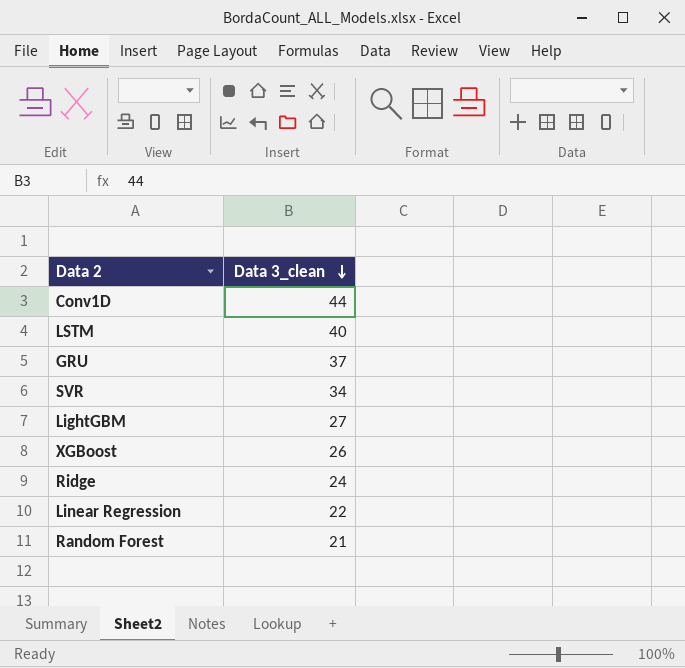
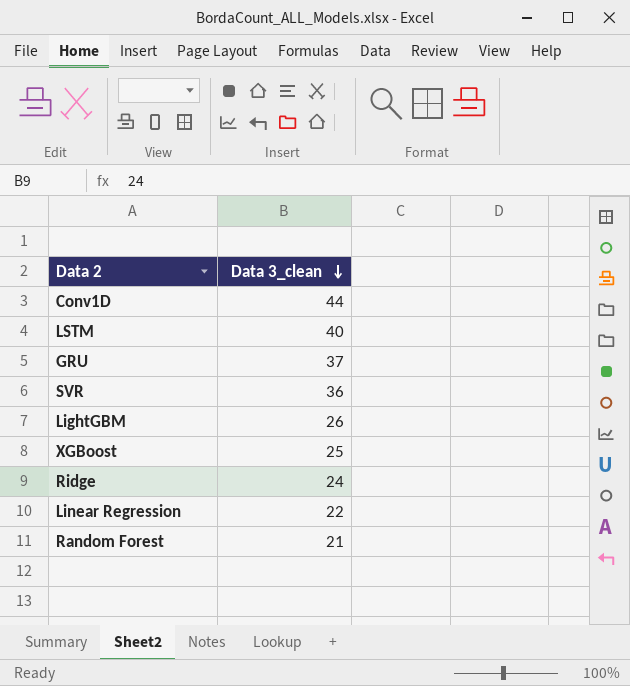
SVR | Data 3_clean: 34 -> 36
LightGBM | Data 3_clean: 27 -> 26
XGBoost | Data 3_clean: 26 -> 25

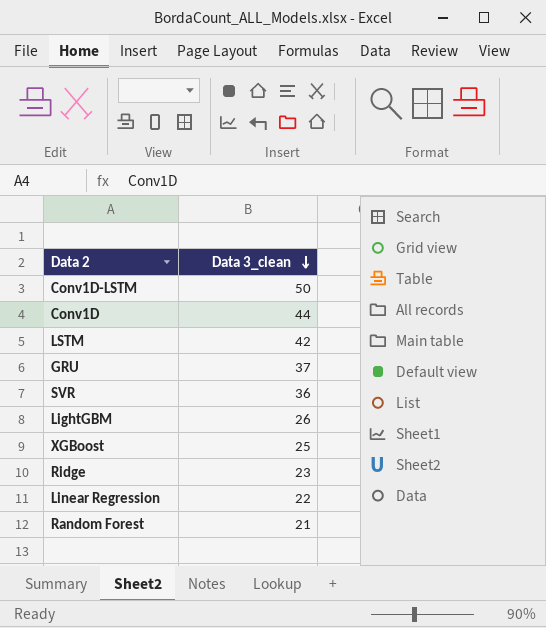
row Conv1D-LSTM: none -> 50
LSTM | Data 3_clean: 40 -> 42
Ridge | Data 3_clean: 24 -> 23

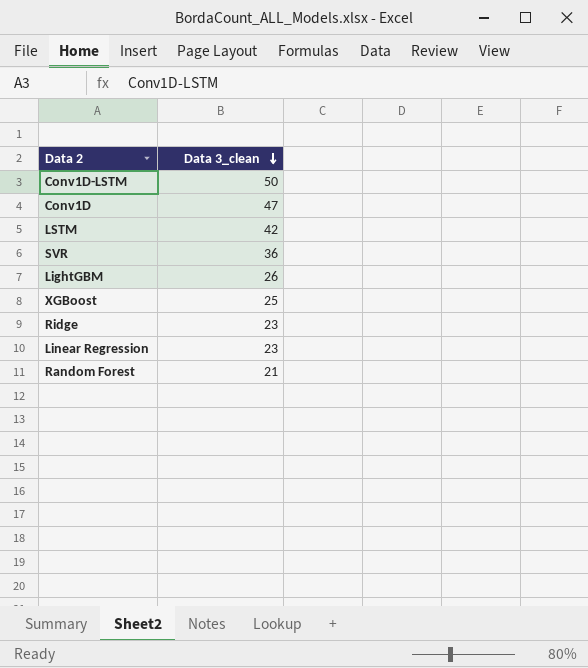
row GRU: 37 -> none
Conv1D | Data 3_clean: 44 -> 47
Linear Regression | Data 3_clean: 22 -> 23

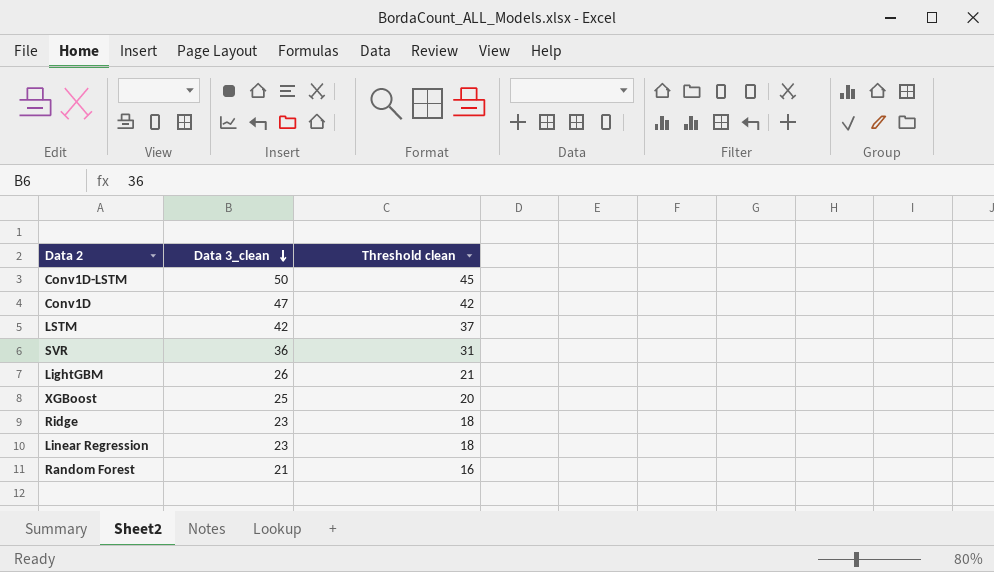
column Threshold clean | formula: none -> [Data 3_clean] - 5

